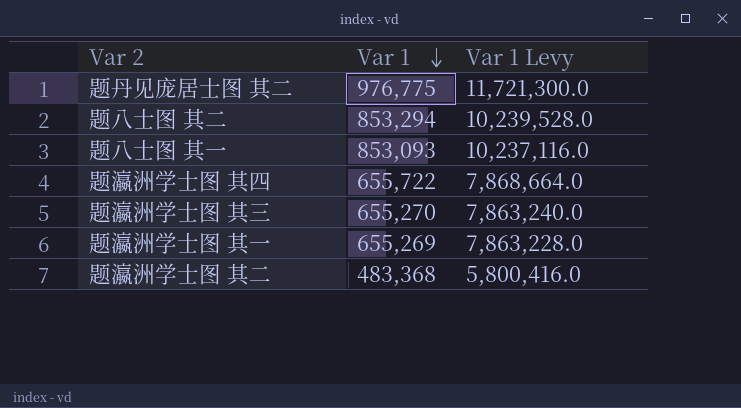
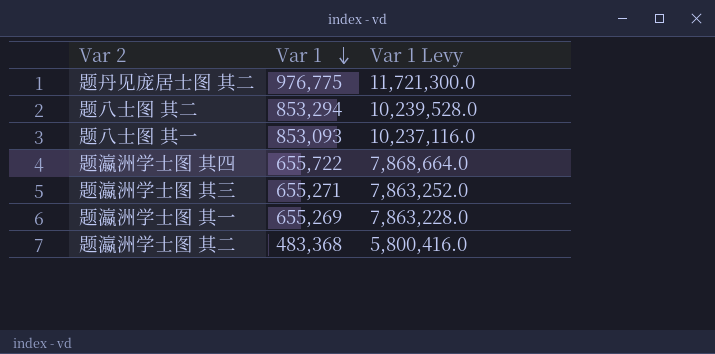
题瀛洲学士图 其三 | Var 1: 655,270 -> 655,271
题瀛洲学士图 其三 | Var 1 Levy: 7,863,240.0 -> 7,863,252.0

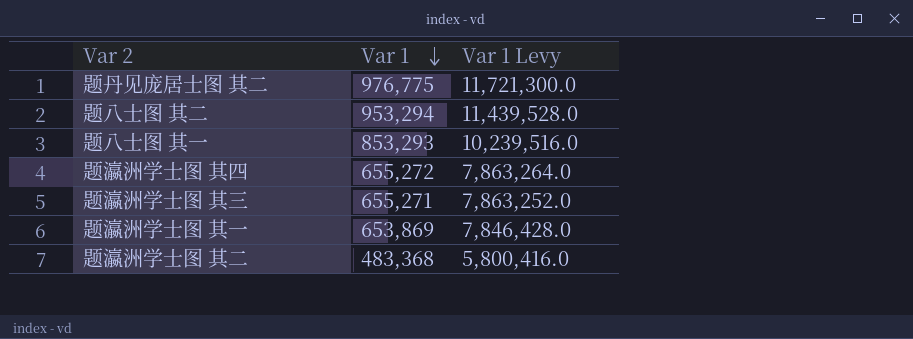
题八士图 其二 | Var 1: 853,294 -> 953,294
题八士图 其二 | Var 1 Levy: 10,239,528.0 -> 11,439,528.0
题八士图 其一 | Var 1: 853,093 -> 853,293
题八士图 其一 | Var 1 Levy: 10,237,116.0 -> 10,239,516.0
题瀛洲学士图 其四 | Var 1: 655,722 -> 655,272
题瀛洲学士图 其四 | Var 1 Levy: 7,868,664.0 -> 7,863,264.0
题瀛洲学士图 其一 | Var 1: 655,269 -> 653,869
题瀛洲学士图 其一 | Var 1 Levy: 7,863,228.0 -> 7,846,428.0

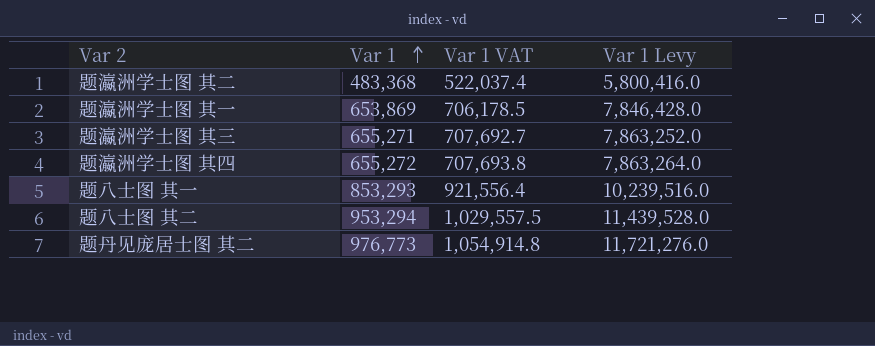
row order: Var 1 descending -> Var 1 ascending
column Var 1 VAT | formula: none -> [Var 1] * 1.08
题丹见庞居士图 其二 | Var 1: 976,775 -> 976,773
题丹见庞居士图 其二 | Var 1 Levy: 11,721,300.0 -> 11,721,276.0

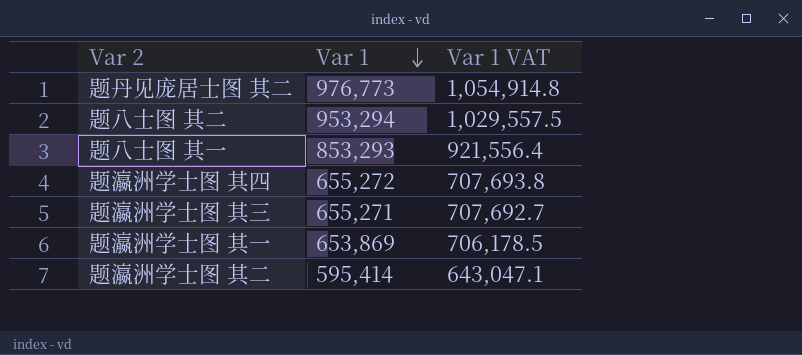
row order: Var 1 ascending -> Var 1 descending
column Var 1 Levy | formula: [Var 1] * 12 -> none
题瀛洲学士图 其二 | Var 1: 483,368 -> 595,414
题瀛洲学士图 其二 | Var 1 VAT: 522,037.4 -> 643,047.1

